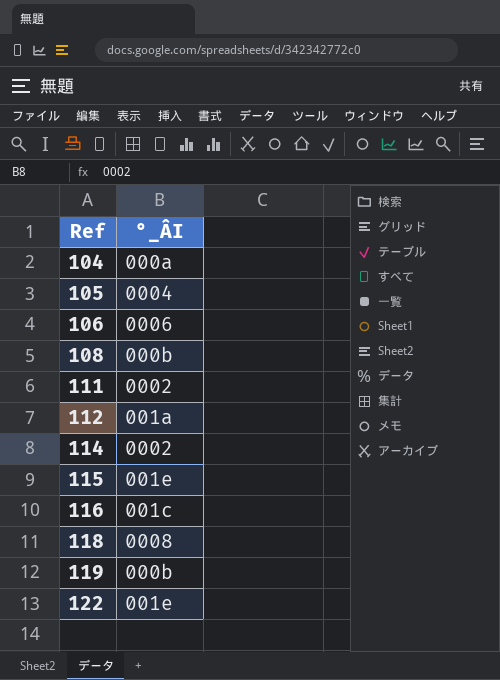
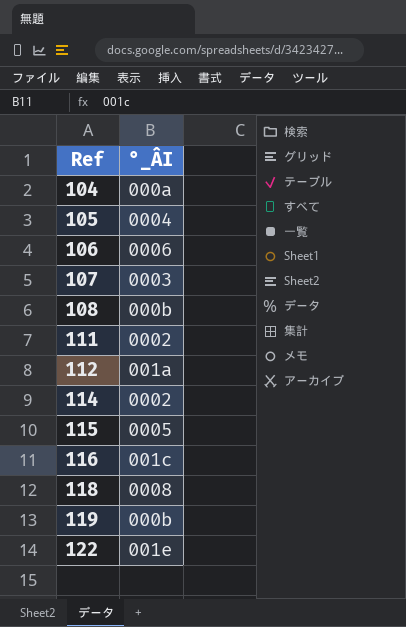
row 107: none -> 0003
115 | °_ÂI: 001e -> 0005

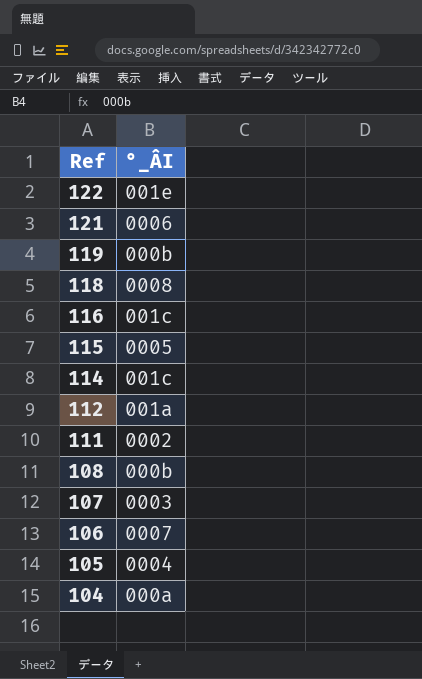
row order: Ref ascending -> Ref descending
row 121: none -> 0006
114 | °_ÂI: 0002 -> 001c
106 | °_ÂI: 0006 -> 0007

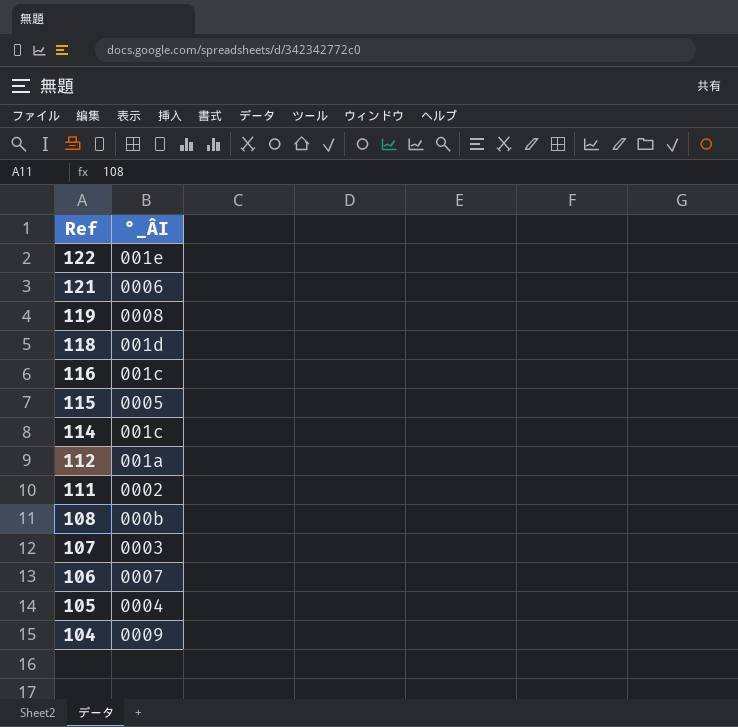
119 | °_ÂI: 000b -> 0008
118 | °_ÂI: 0008 -> 001d
104 | °_ÂI: 000a -> 0009

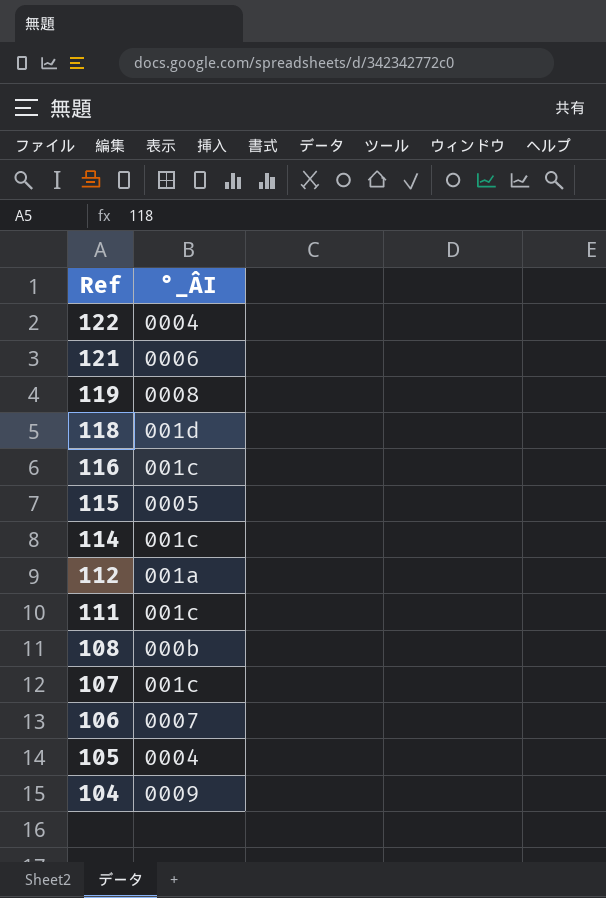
122 | °_ÂI: 001e -> 0004
111 | °_ÂI: 0002 -> 001c
107 | °_ÂI: 0003 -> 001c

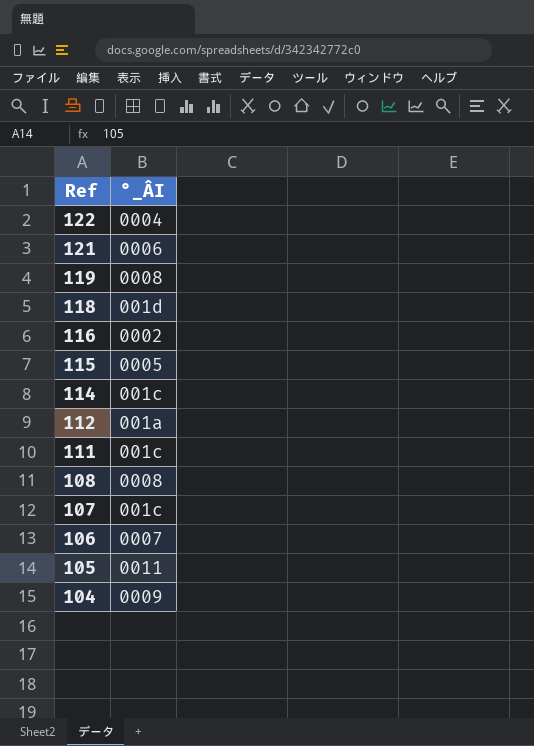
116 | °_ÂI: 001c -> 0002
108 | °_ÂI: 000b -> 0008
105 | °_ÂI: 0004 -> 0011

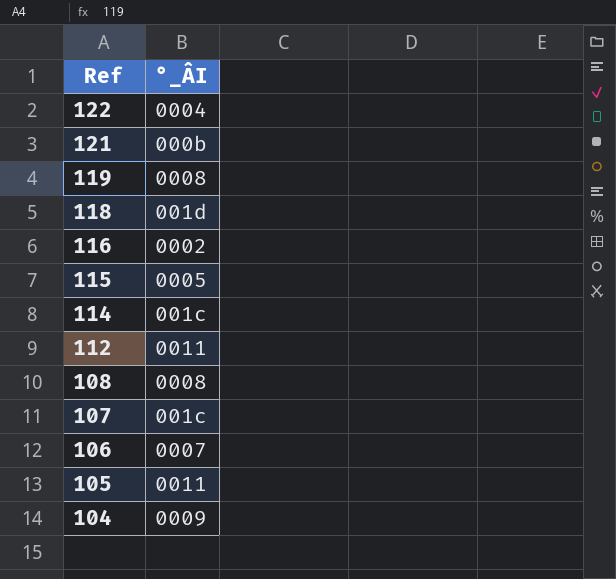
row 111: 001c -> none
121 | °_ÂI: 0006 -> 000b
112 | °_ÂI: 001a -> 0011

